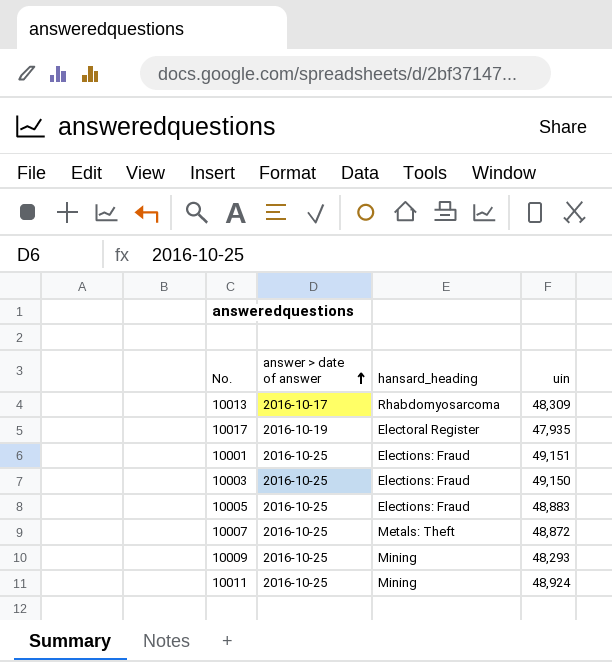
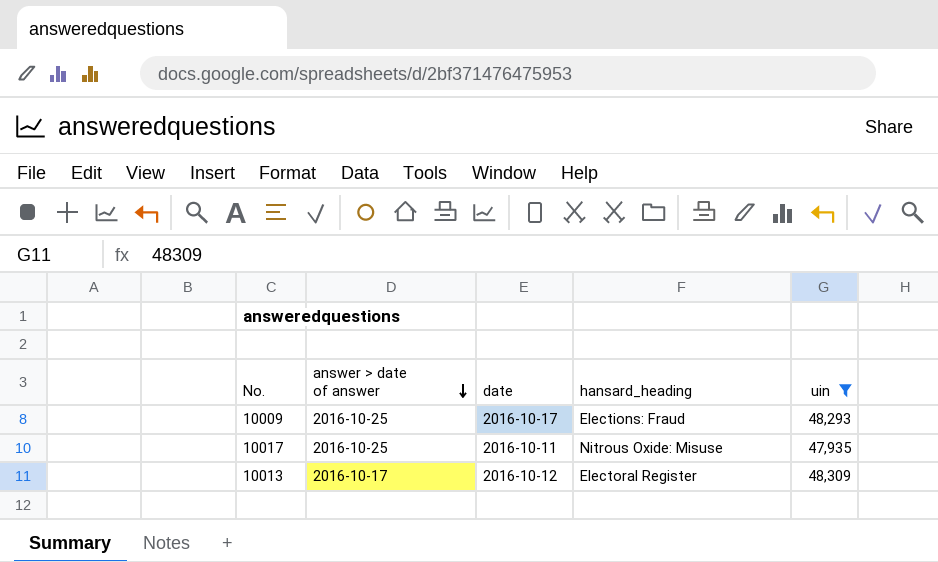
filter: none -> uin <= 48,309
row order: answer > date of answer ascending -> answer > date of answer descending
column date | position: none -> 3
10009 | hansard_heading: Mining -> Elections: Fraud
10017 | answer > date of answer: 2016-10-19 -> 2016-10-25
10017 | hansard_heading: Electoral Register -> Nitrous Oxide: Misuse
10013 | hansard_heading: Rhabdomyosarcoma -> Electoral Register

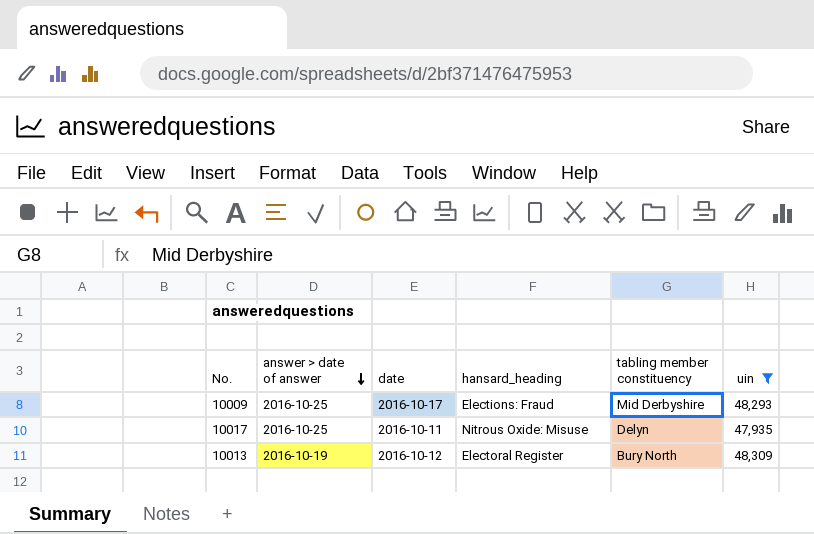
column tabling member constituency | position: none -> 5
10013 | answer > date of answer: 2016-10-17 -> 2016-10-19

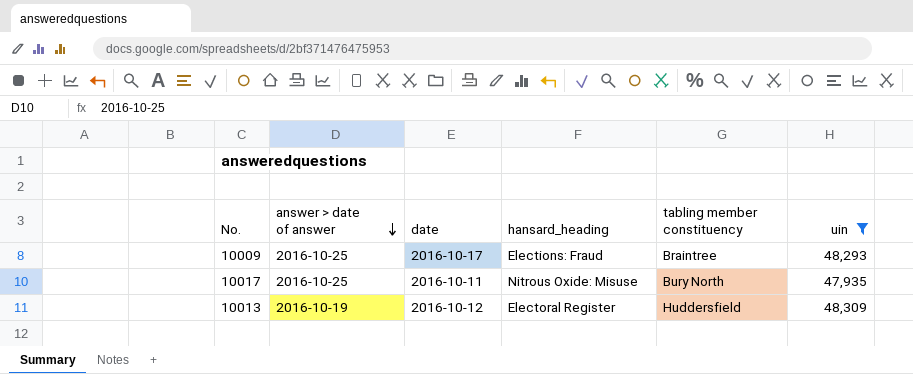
10009 | tabling member constituency: Mid Derbyshire -> Braintree
10017 | tabling member constituency: Delyn -> Bury North
10013 | tabling member constituency: Bury North -> Huddersfield

